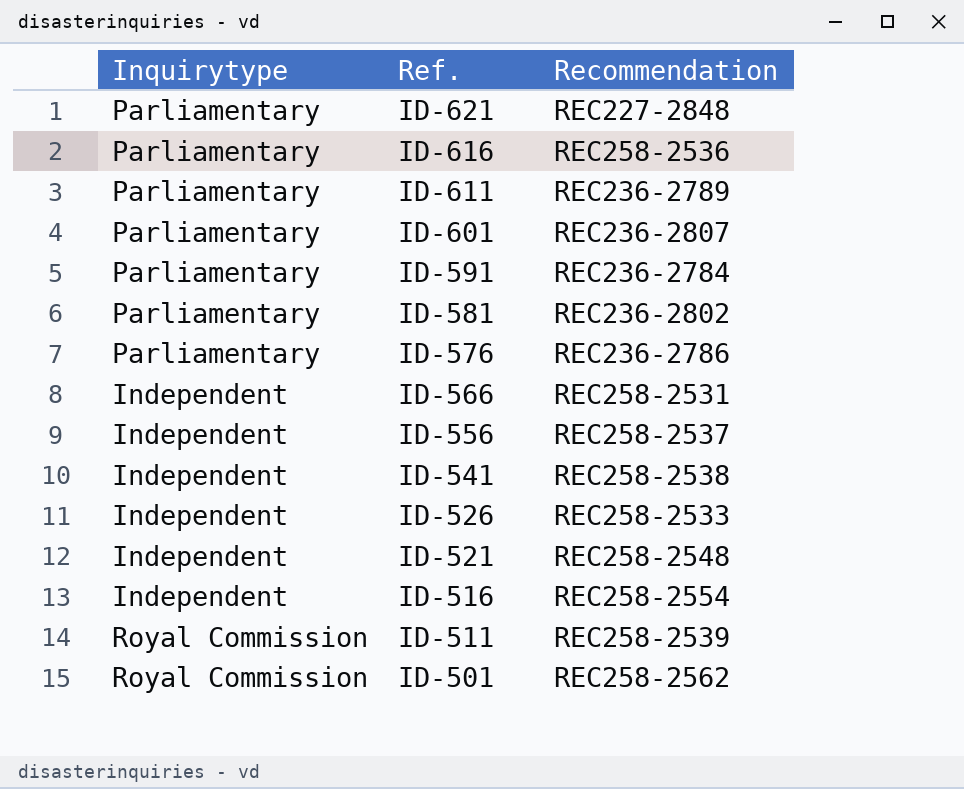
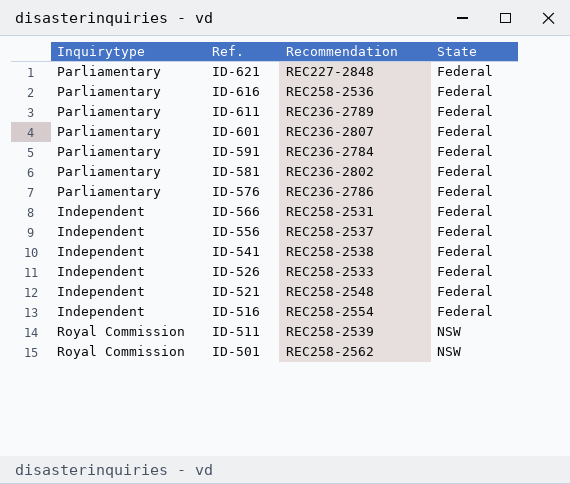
column State | position: none -> 4

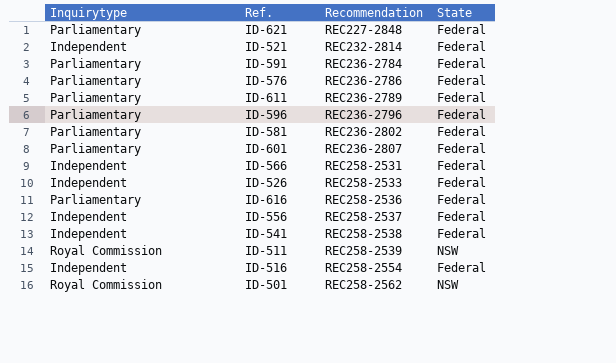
row order: Ref. descending -> Recommendation ascending
ID-521 | Recommendation: REC258-2548 -> REC232-2814
row ID-596: none -> Parliamentary | REC236-2796 | Federal

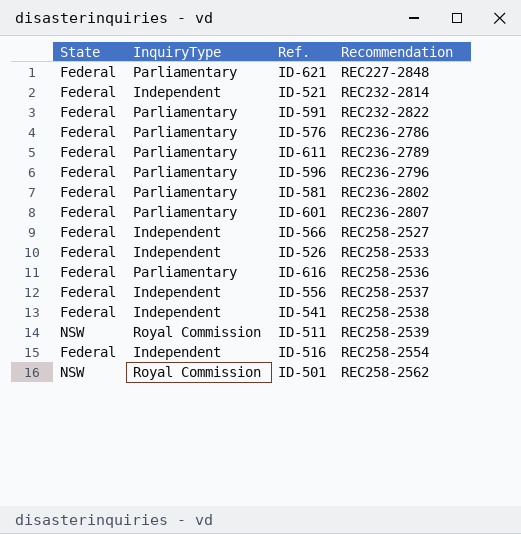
column State | position: 4 -> 1
column name: Inquirytype -> InquiryType
ID-591 | Recommendation: REC236-2784 -> REC232-2822
ID-566 | Recommendation: REC258-2531 -> REC258-2527

